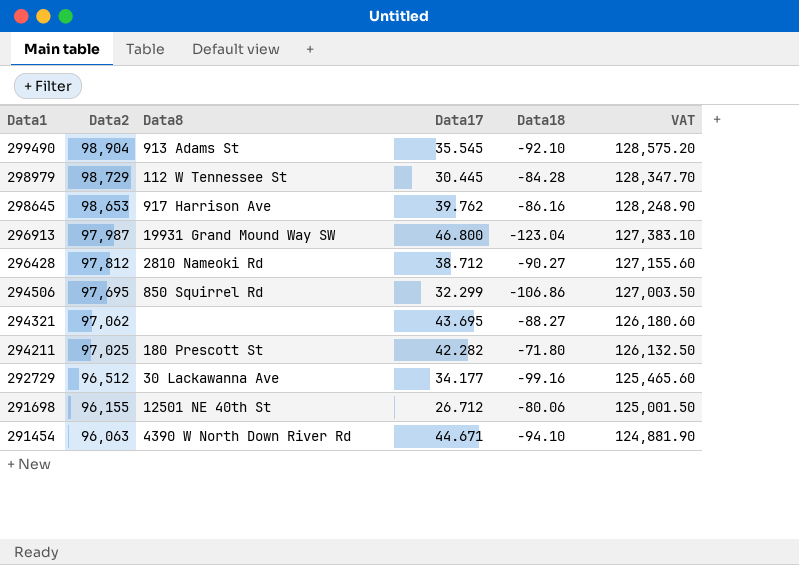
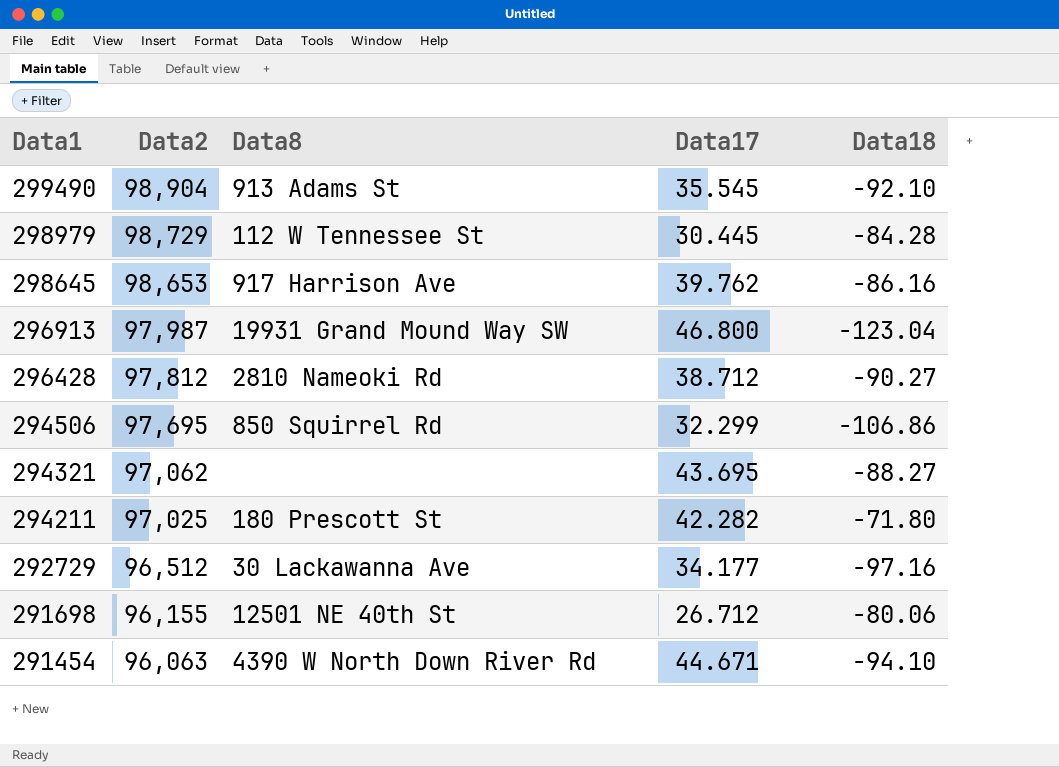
column VAT | formula: [Data2] * 1.3 -> none
292729 | Data18: -99.16 -> -97.16

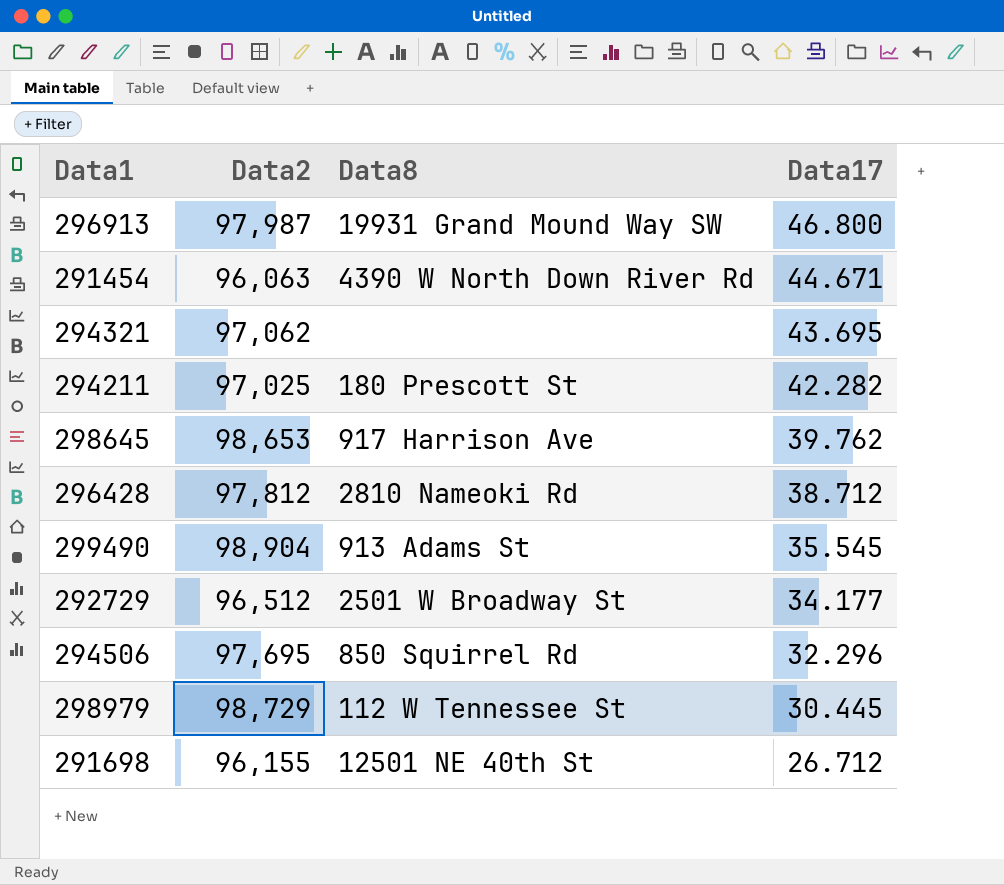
row order: Data1 descending -> Data17 descending
column Data18 | position: 5 -> none
292729 | Data8: 30 Lackawanna Ave -> 2501 W Broadway St
294506 | Data17: 32.299 -> 32.296

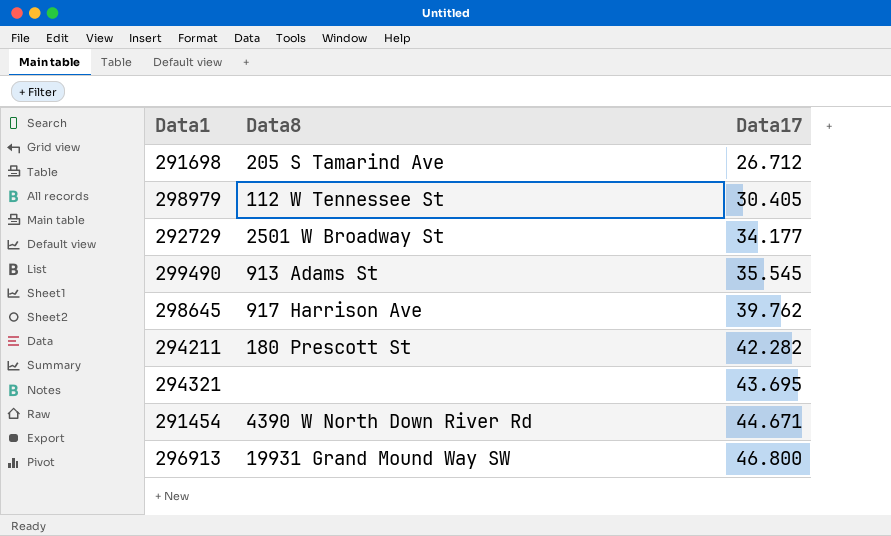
row order: Data17 descending -> Data17 ascending
column Data2 | position: 2 -> none
row 296428: 97,812 | 2810 Nameoki Rd | 38.712 -> none
row 294506: 97,695 | 850 Squirrel Rd | 32.296 -> none
291698 | Data8: 12501 NE 40th St -> 205 S Tamarind Ave
298979 | Data17: 30.445 -> 30.405

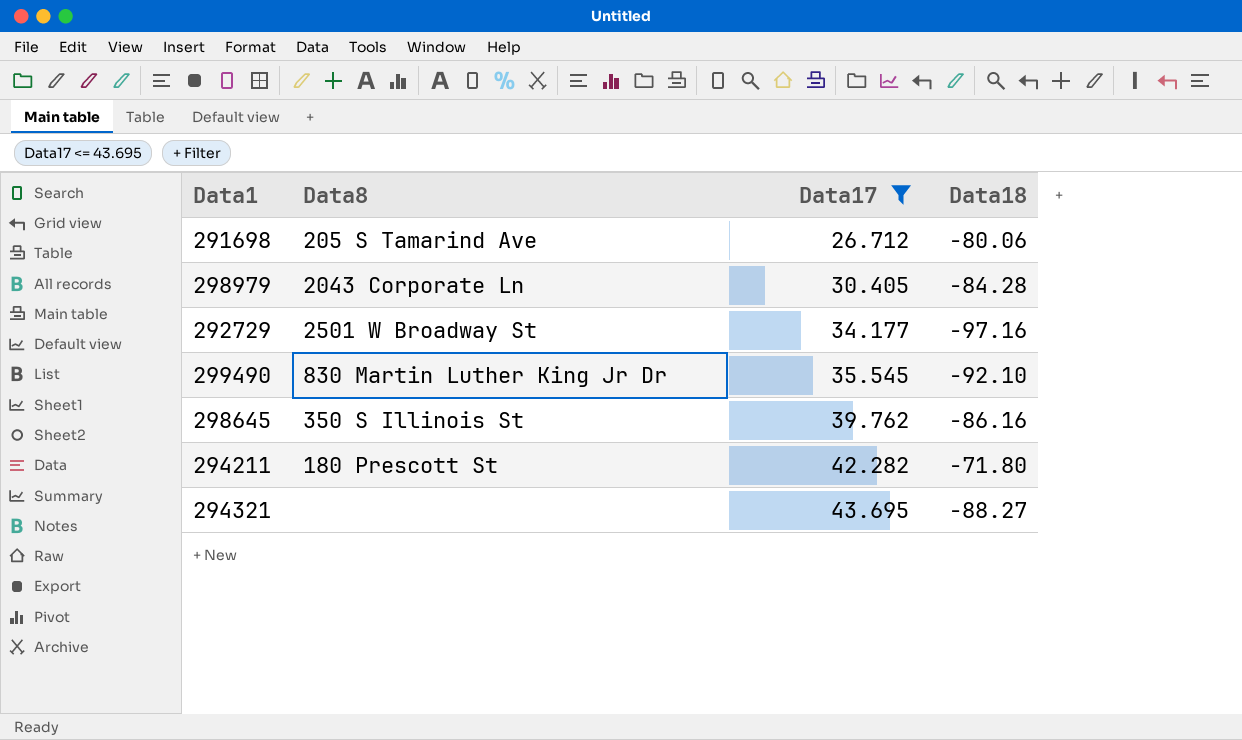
filter: none -> Data17 <= 43.695
column Data18 | position: none -> 4
298979 | Data8: 112 W Tennessee St -> 2043 Corporate Ln
299490 | Data8: 913 Adams St -> 830 Martin Luther King Jr Dr
298645 | Data8: 917 Harrison Ave -> 350 S Illinois St

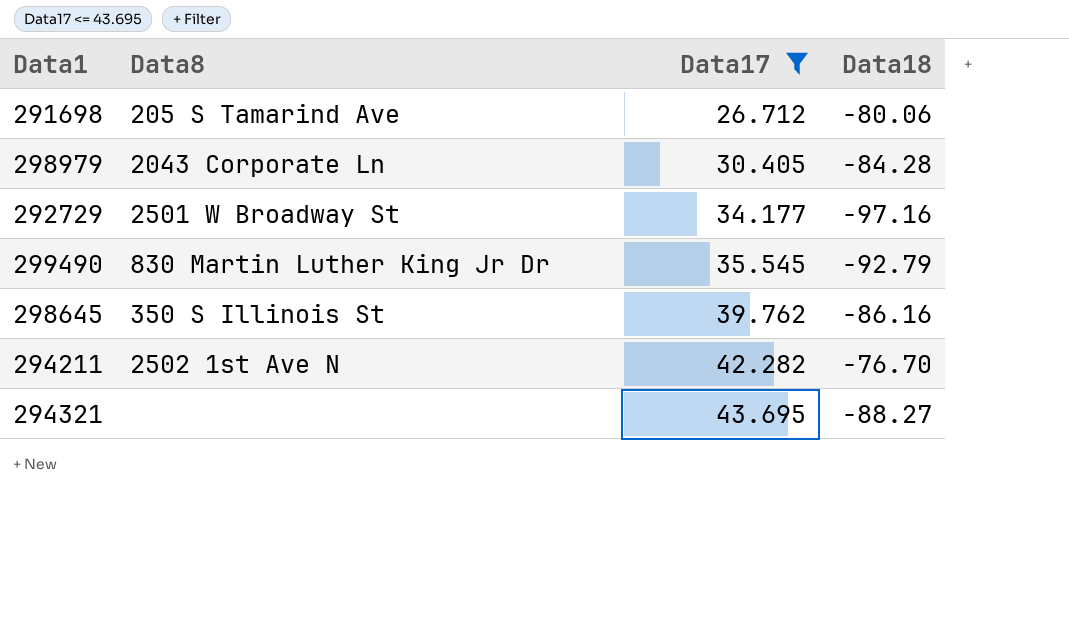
299490 | Data18: -92.10 -> -92.79
294211 | Data8: 180 Prescott St -> 2502 1st Ave N
294211 | Data18: -71.80 -> -76.70

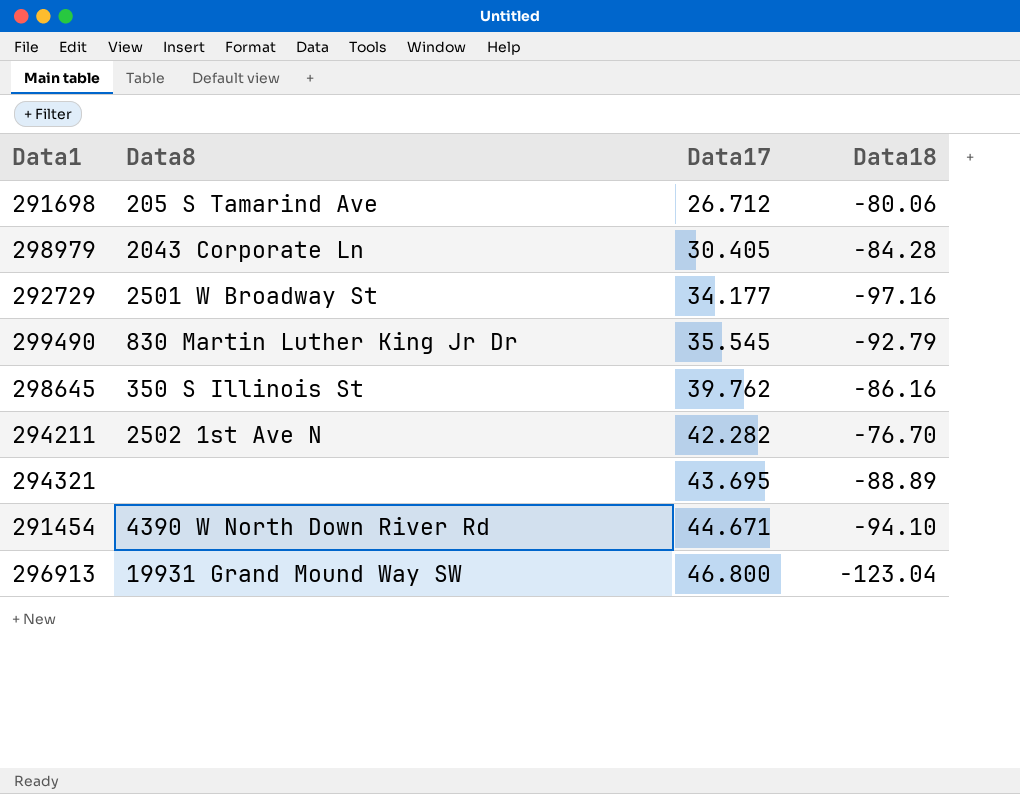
filter: Data17 <= 43.695 -> none
294321 | Data18: -88.27 -> -88.89

